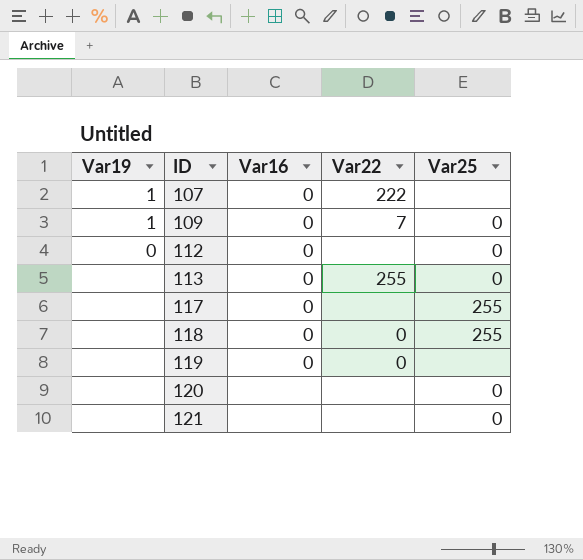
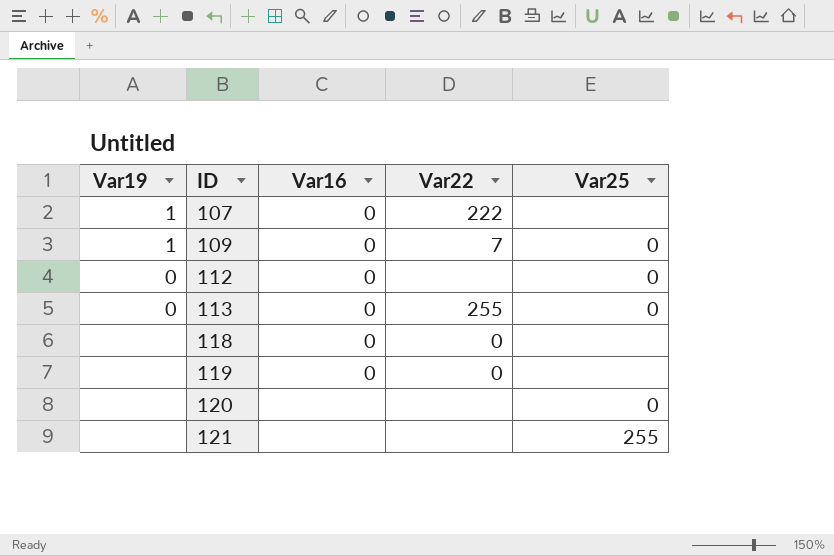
row 117: none | 0 | none | 255 -> none
113 | Var19: none -> 0
118 | Var25: 255 -> none
121 | Var25: 0 -> 255

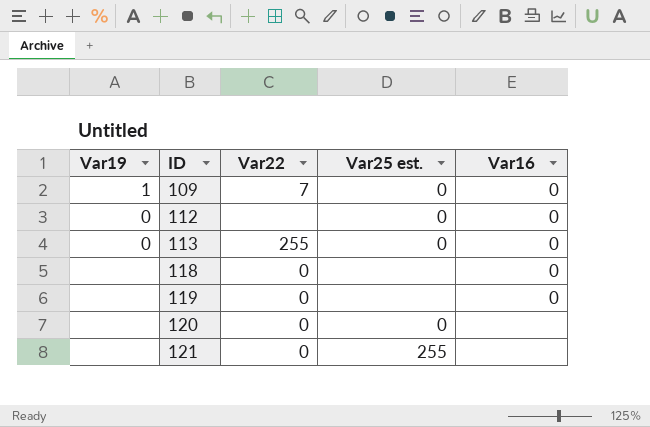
column name: Var25 -> Var25 est.
column Var16 | position: 3 -> 5
row 107: 1 | 0 | 222 | none -> none
120 | Var22: none -> 0
121 | Var22: none -> 0

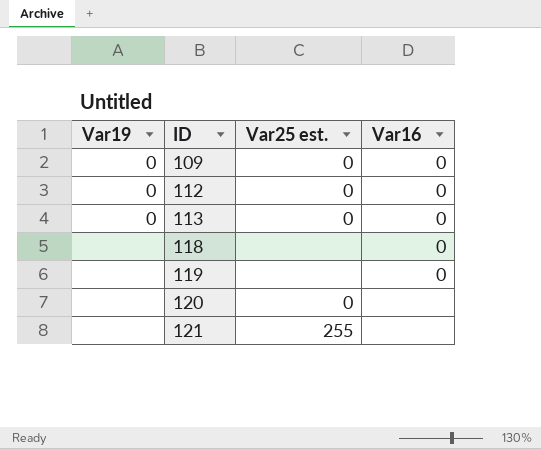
column Var22 | position: 3 -> none
109 | Var19: 1 -> 0

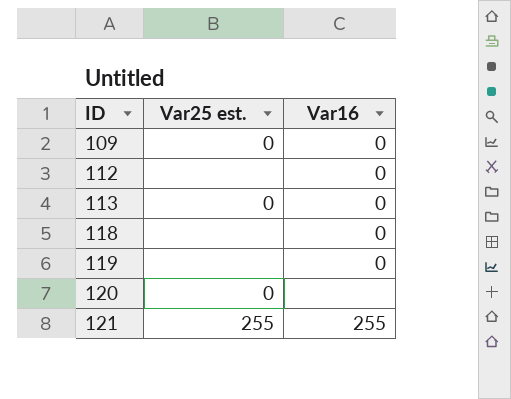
column Var19 | position: 1 -> none
112 | Var25 est.: 0 -> none
121 | Var16: none -> 255

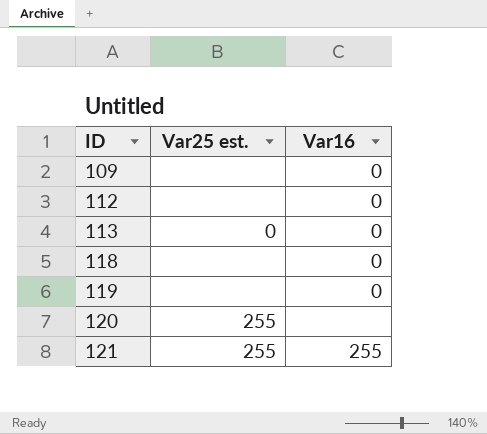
109 | Var25 est.: 0 -> none
120 | Var25 est.: 0 -> 255

